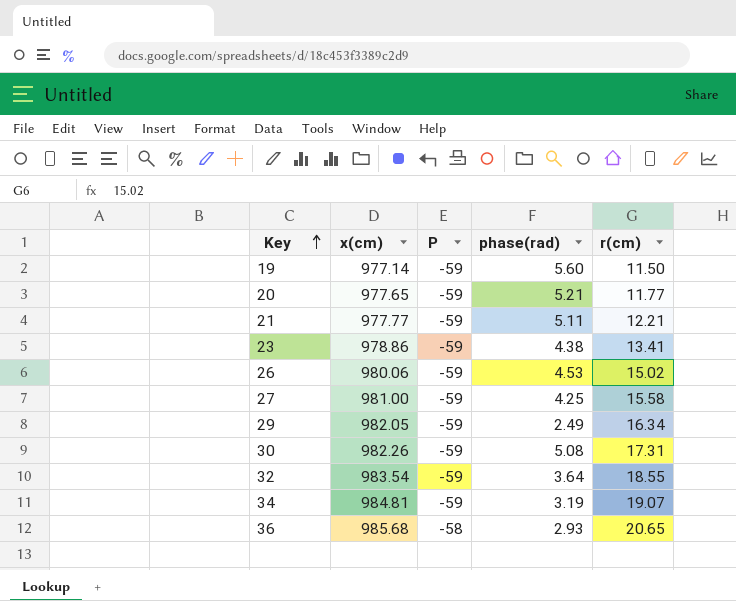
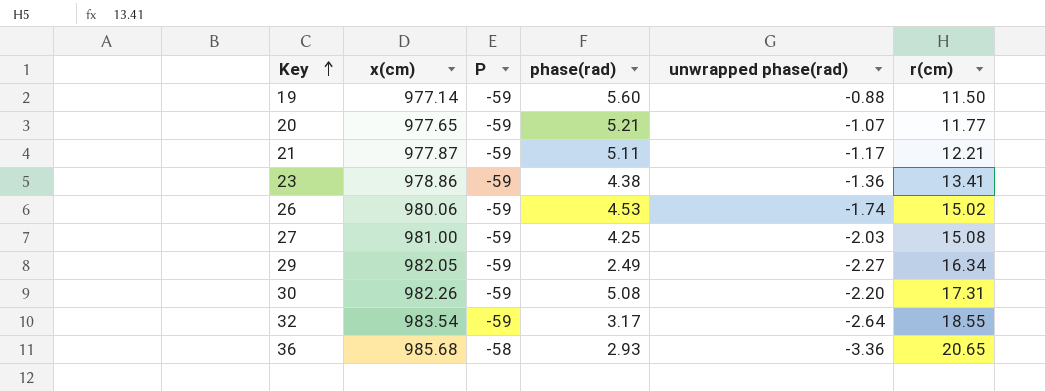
column unwrapped phase(rad) | position: none -> 5
row 34: 984.81 | -59 | 3.19 | 19.07 -> none
21 | x(cm): 977.77 -> 977.87
27 | r(cm): 15.58 -> 15.08
32 | phase(rad): 3.64 -> 3.17

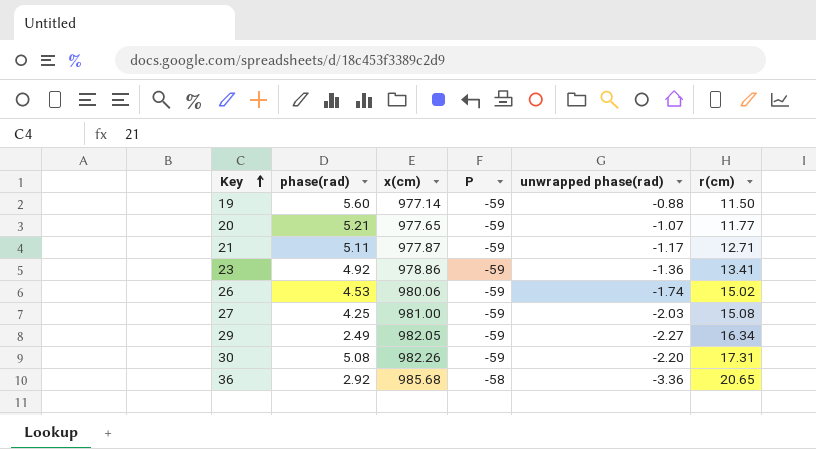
column phase(rad) | position: 4 -> 2
row 32: 983.54 | -59 | 3.17 | -2.64 | 18.55 -> none
21 | r(cm): 12.21 -> 12.71
23 | phase(rad): 4.38 -> 4.92
36 | phase(rad): 2.93 -> 2.92

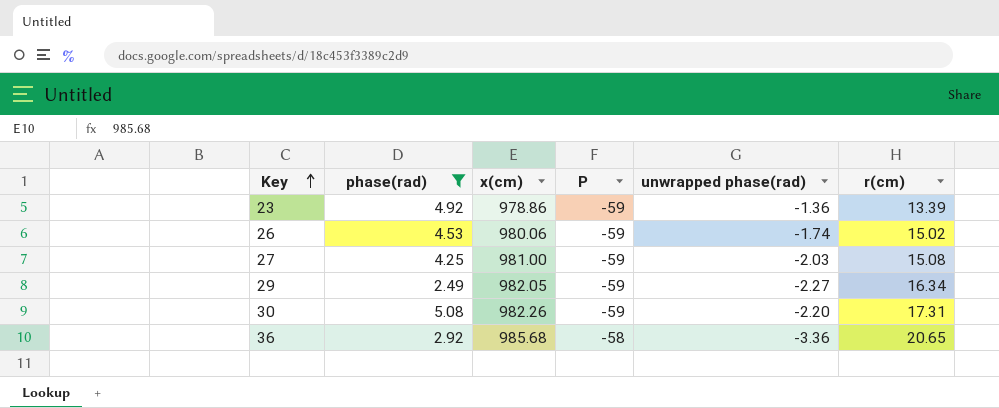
filter: none -> phase(rad) <= 5.08
23 | r(cm): 13.41 -> 13.39

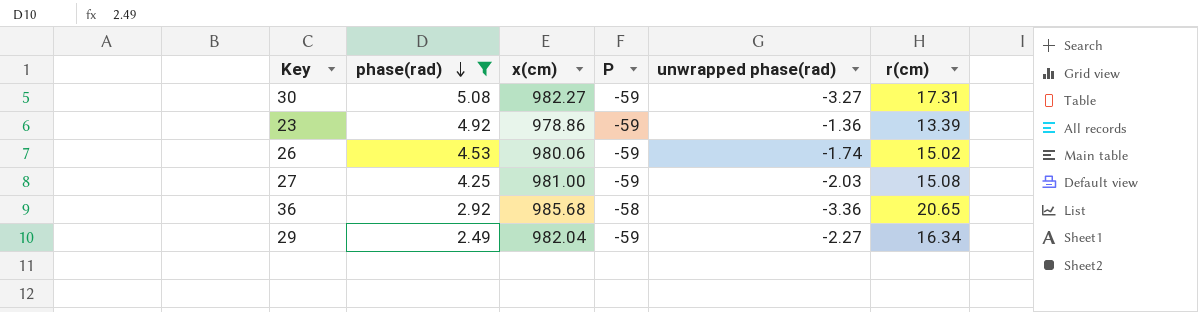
row order: Key ascending -> phase(rad) descending
30 | x(cm): 982.26 -> 982.27
30 | unwrapped phase(rad): -2.20 -> -3.27
29 | x(cm): 982.05 -> 982.04

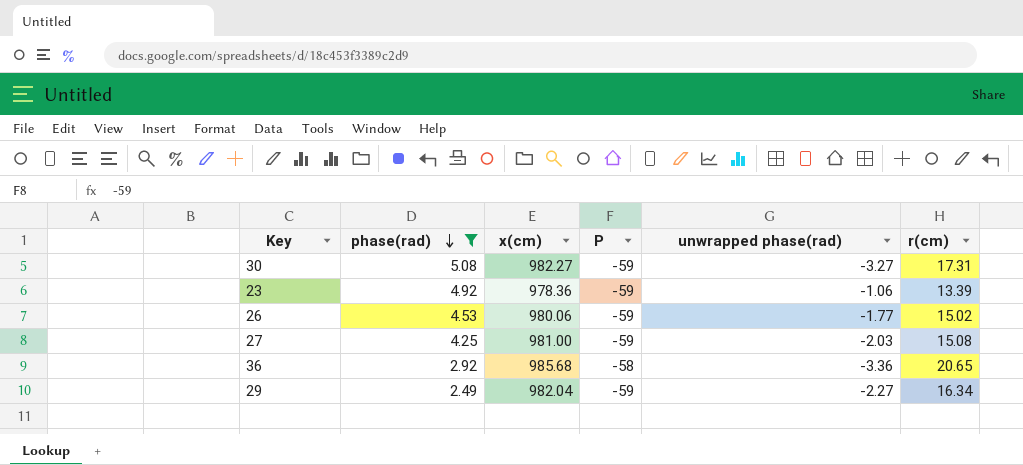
23 | x(cm): 978.86 -> 978.36
23 | unwrapped phase(rad): -1.36 -> -1.06
26 | unwrapped phase(rad): -1.74 -> -1.77

